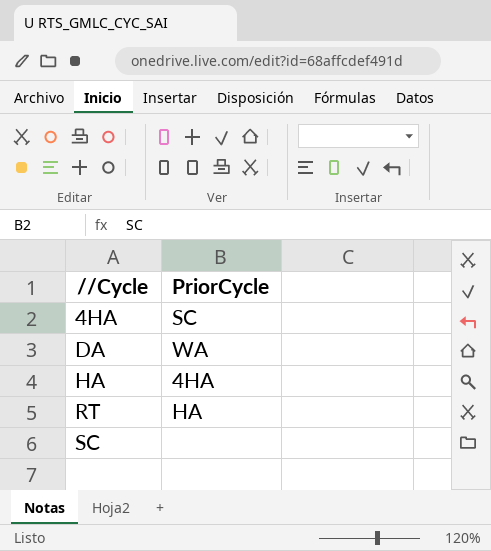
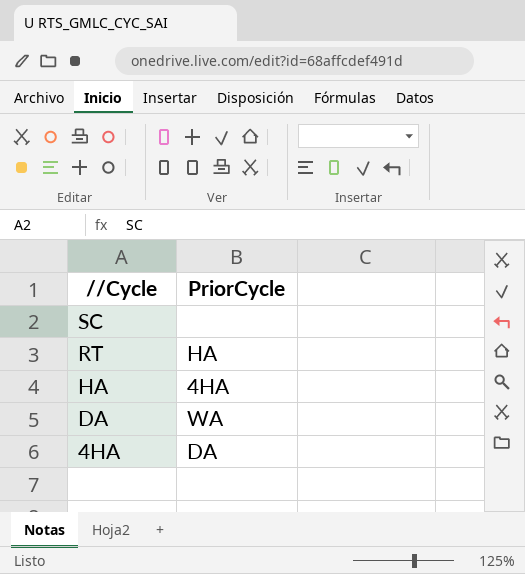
row order: //Cycle ascending -> //Cycle descending
4HA | PriorCycle: SC -> DA

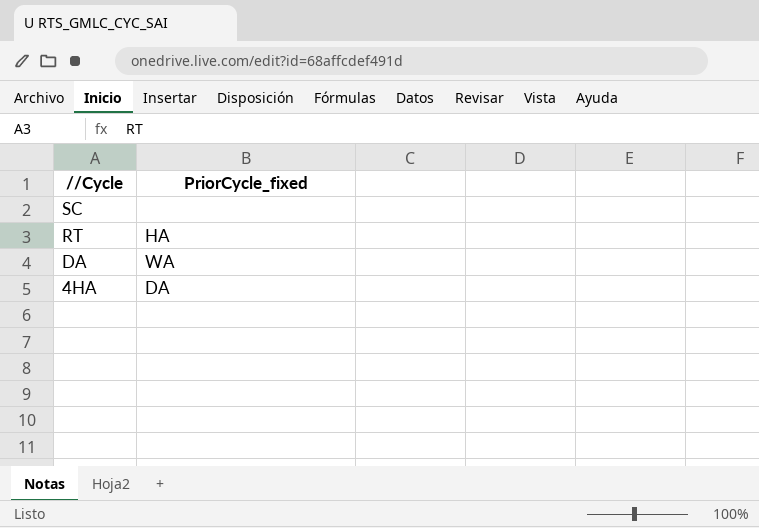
column name: PriorCycle -> PriorCycle_fixed
row HA: 4HA -> none

